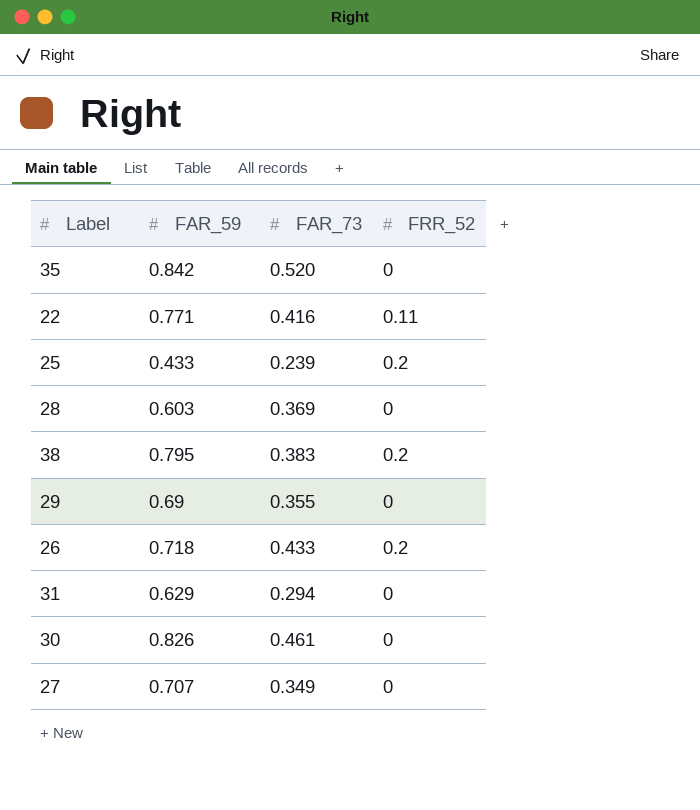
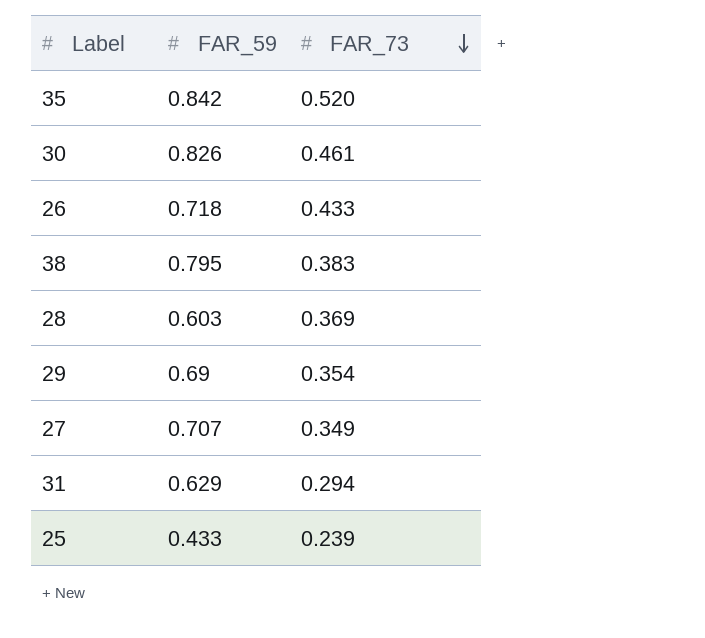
row order: none -> FAR_73 descending
column FRR_52 | position: 4 -> none
row 22: 0.771 | 0.416 | 0.11 -> none
29 | FAR_73: 0.355 -> 0.354

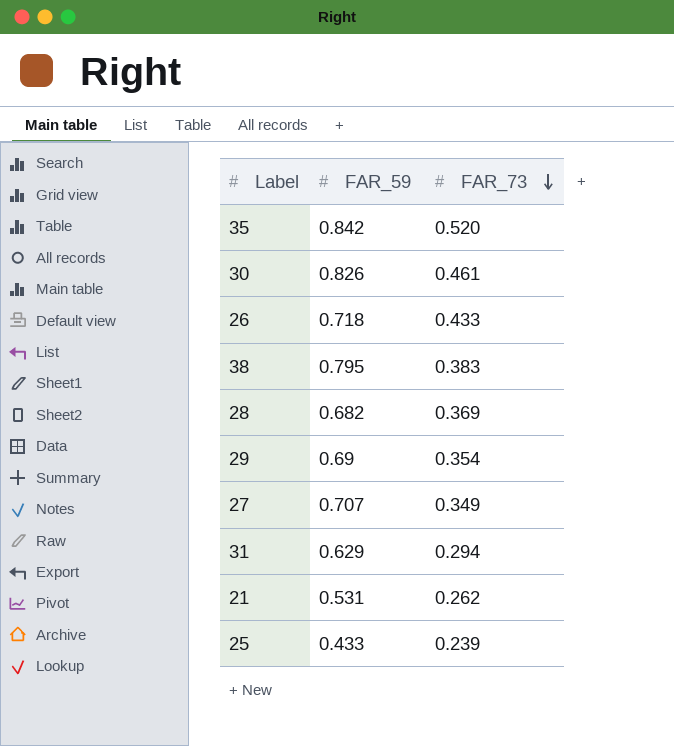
28 | FAR_59: 0.603 -> 0.682
row 21: none -> 0.531 | 0.262

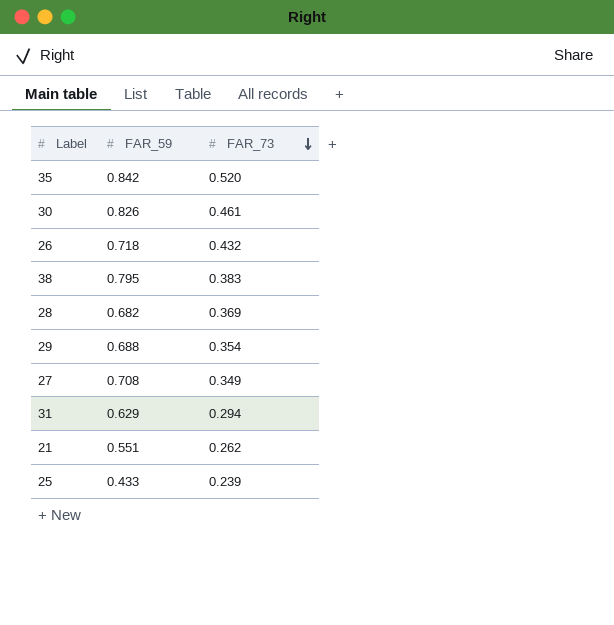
26 | FAR_73: 0.433 -> 0.432
29 | FAR_59: 0.69 -> 0.688
27 | FAR_59: 0.707 -> 0.708
21 | FAR_59: 0.531 -> 0.551

